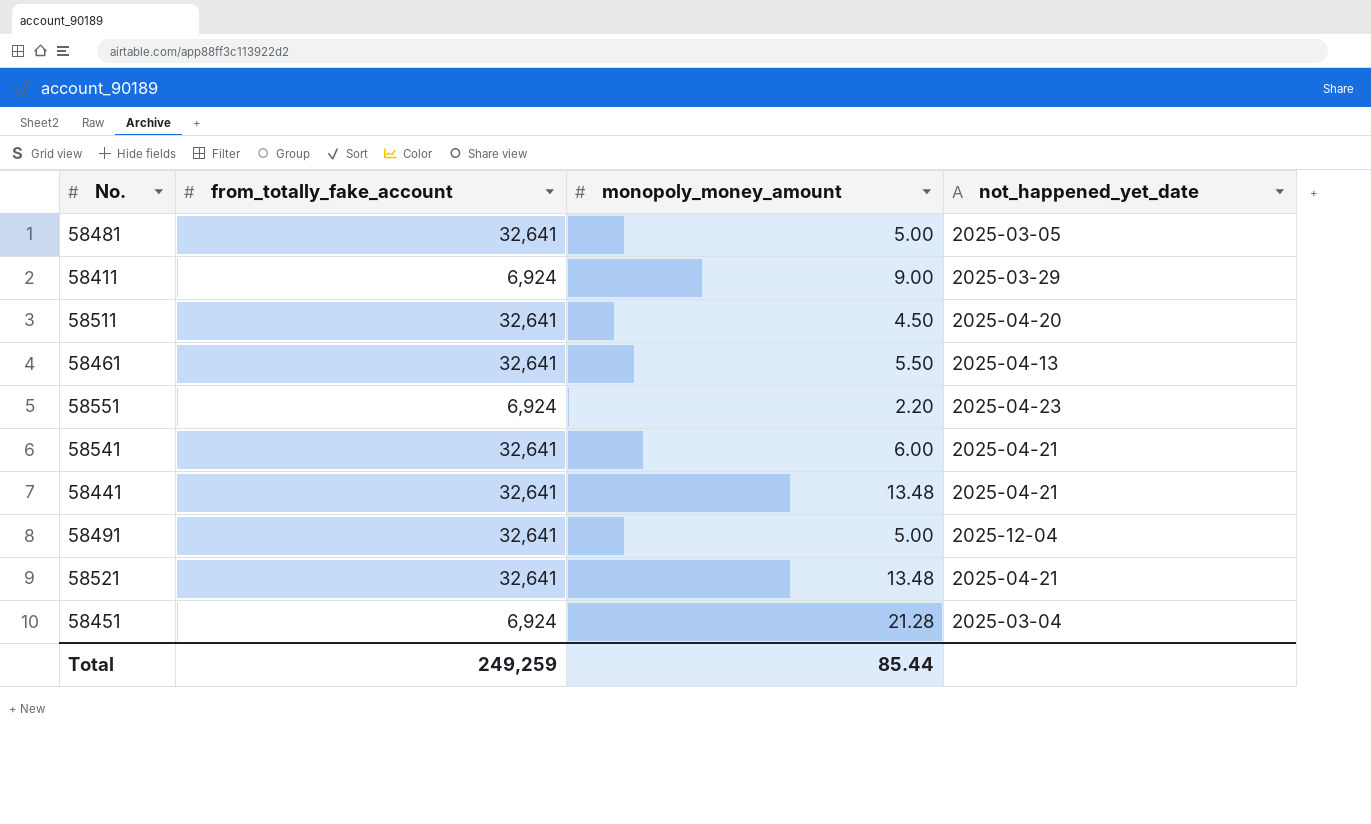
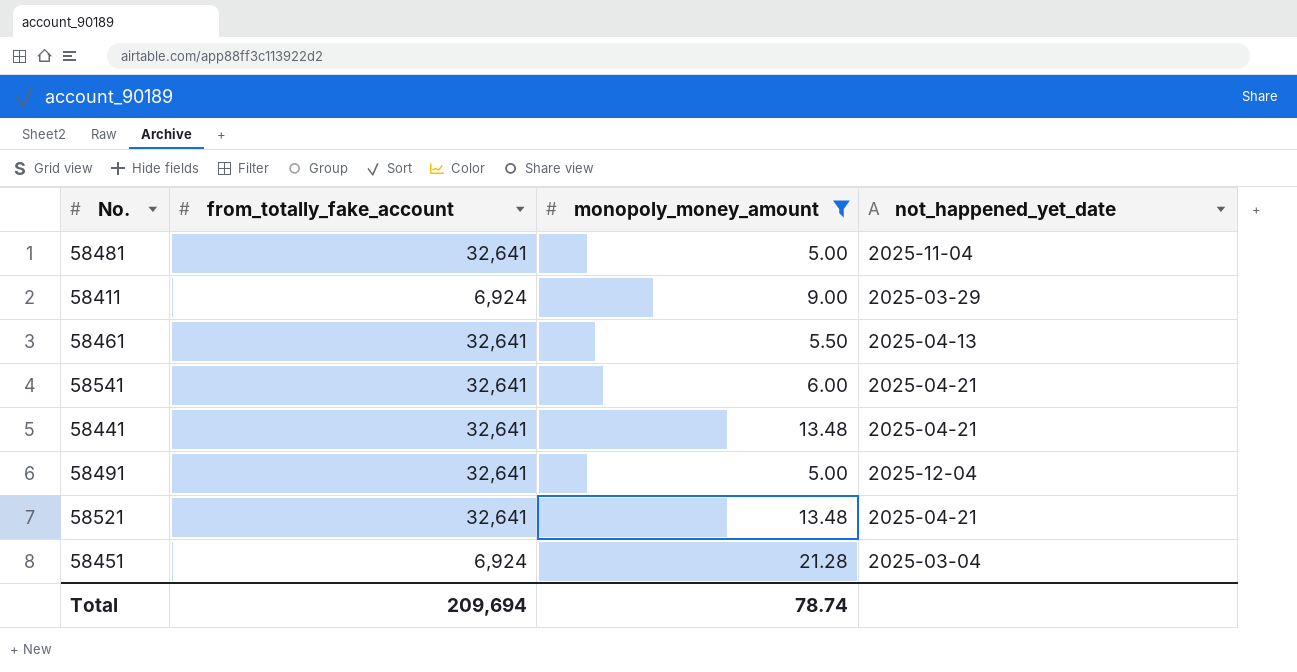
filter: none -> monopoly_money_amount >= 5.00
58481 | not_happened_yet_date: 2025-03-05 -> 2025-11-04
Total | from_totally_fake_account: 249,259 -> 209,694
Total | monopoly_money_amount: 85.44 -> 78.74

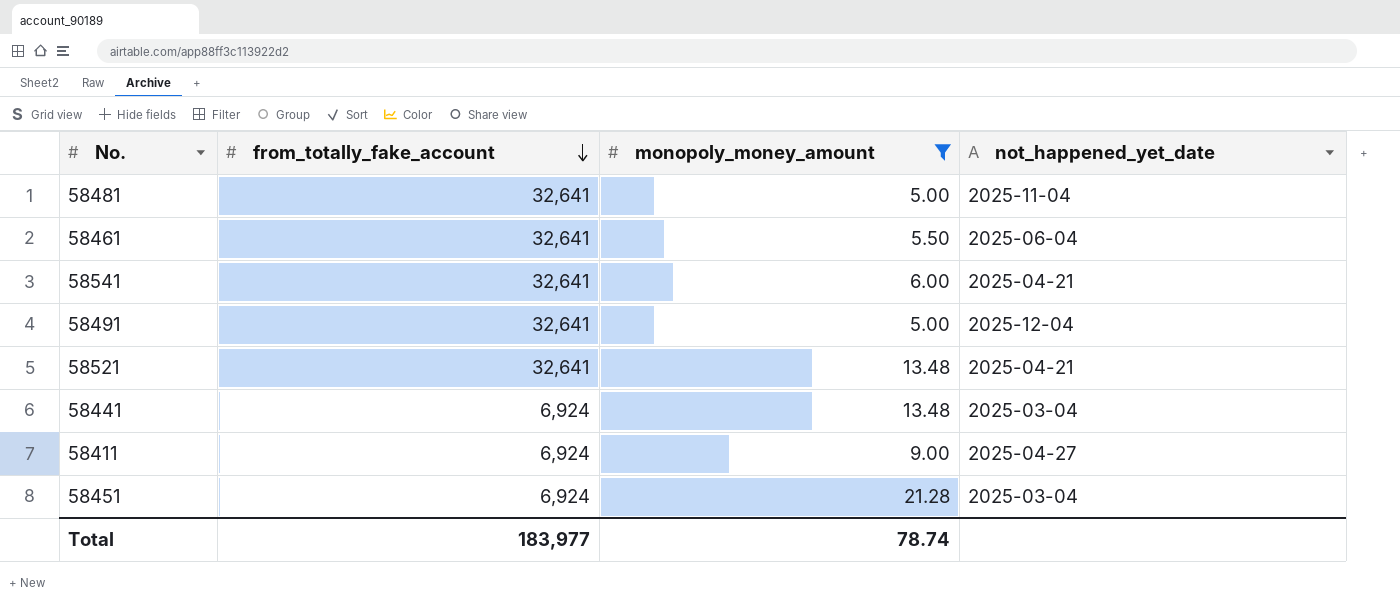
row order: none -> from_totally_fake_account descending
58461 | not_happened_yet_date: 2025-04-13 -> 2025-06-04
58441 | from_totally_fake_account: 32,641 -> 6,924
58441 | not_happened_yet_date: 2025-04-21 -> 2025-03-04
58411 | not_happened_yet_date: 2025-03-29 -> 2025-04-27
Total | from_totally_fake_account: 209,694 -> 183,977

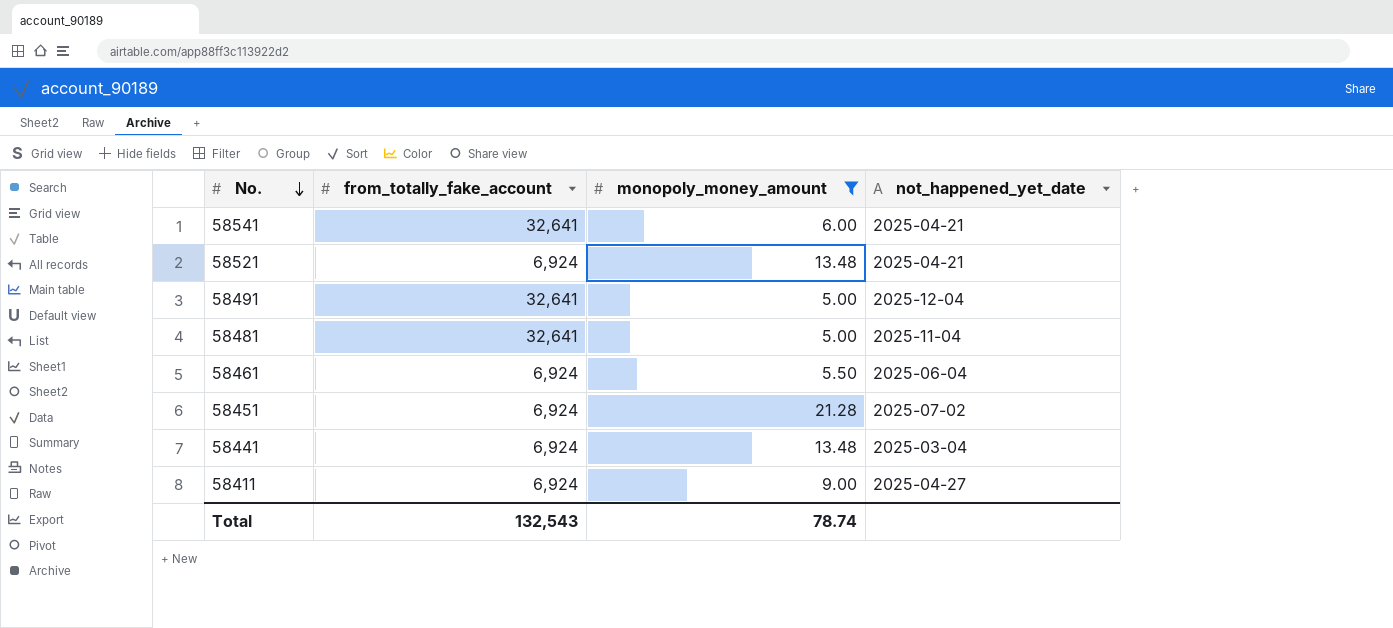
row order: from_totally_fake_account descending -> No. descending
58521 | from_totally_fake_account: 32,641 -> 6,924
58461 | from_totally_fake_account: 32,641 -> 6,924
58451 | not_happened_yet_date: 2025-03-04 -> 2025-07-02
Total | from_totally_fake_account: 183,977 -> 132,543

